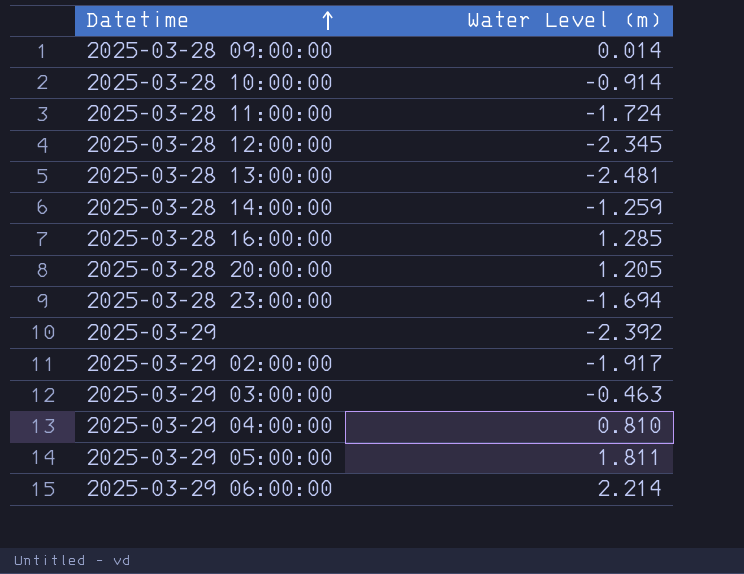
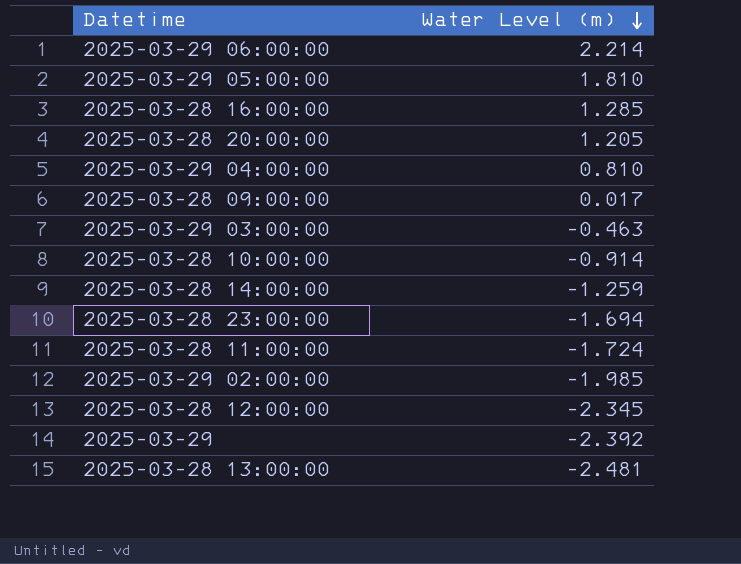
row order: Datetime ascending -> Water Level (m) descending
2025-03-29 05:00:00 | Water Level (m): 1.811 -> 1.810
2025-03-28 09:00:00 | Water Level (m): 0.014 -> 0.017
2025-03-29 02:00:00 | Water Level (m): -1.917 -> -1.985

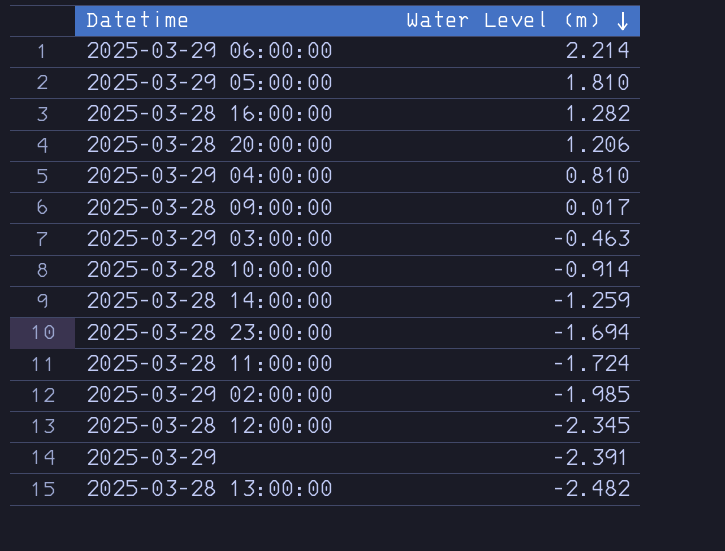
2025-03-28 16:00:00 | Water Level (m): 1.285 -> 1.282
2025-03-28 20:00:00 | Water Level (m): 1.205 -> 1.206
2025-03-29 | Water Level (m): -2.392 -> -2.391
2025-03-28 13:00:00 | Water Level (m): -2.481 -> -2.482

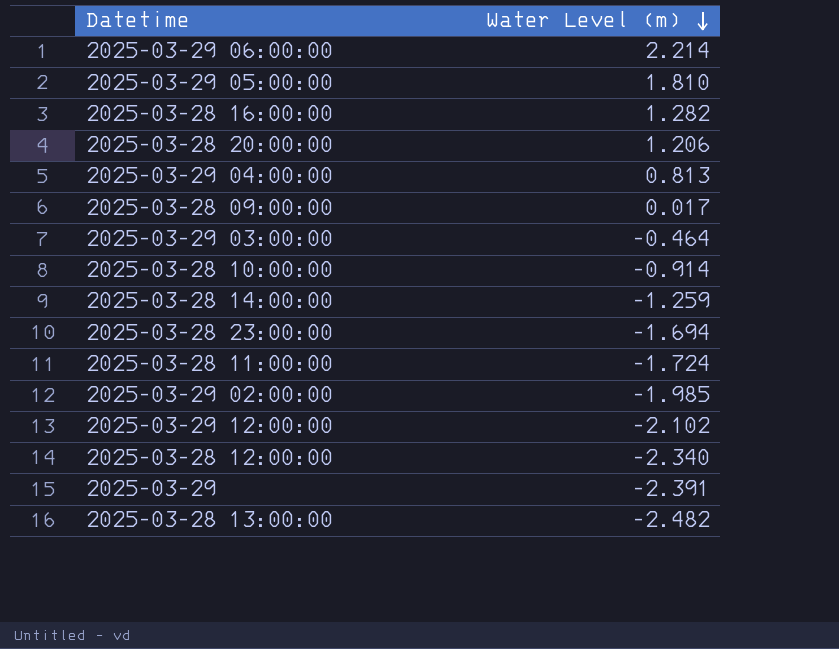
2025-03-29 04:00:00 | Water Level (m): 0.810 -> 0.813
2025-03-29 03:00:00 | Water Level (m): -0.463 -> -0.464
row 2025-03-29 12:00:00: none -> -2.102
2025-03-28 12:00:00 | Water Level (m): -2.345 -> -2.340

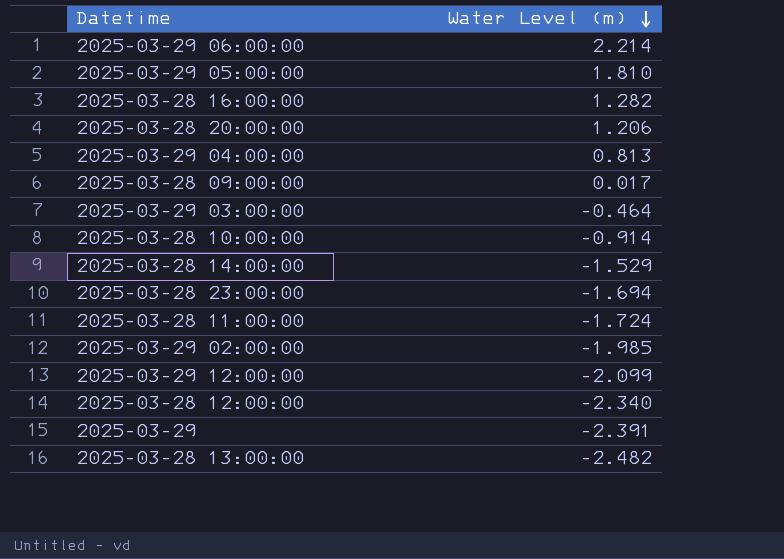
2025-03-28 14:00:00 | Water Level (m): -1.259 -> -1.529
2025-03-29 12:00:00 | Water Level (m): -2.102 -> -2.099

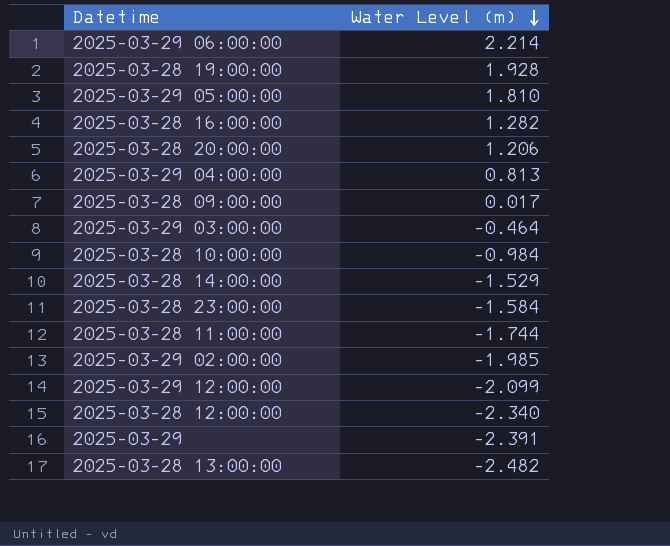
row 2025-03-28 19:00:00: none -> 1.928
2025-03-28 10:00:00 | Water Level (m): -0.914 -> -0.984
2025-03-28 23:00:00 | Water Level (m): -1.694 -> -1.584
2025-03-28 11:00:00 | Water Level (m): -1.724 -> -1.744

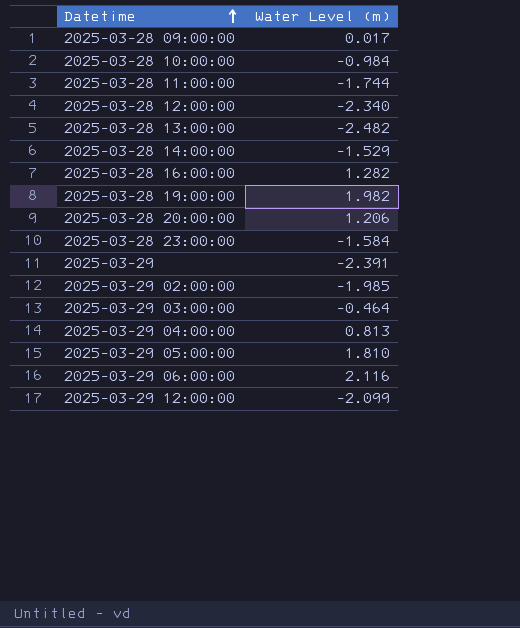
row order: Water Level (m) descending -> Datetime ascending
2025-03-28 19:00:00 | Water Level (m): 1.928 -> 1.982
2025-03-29 06:00:00 | Water Level (m): 2.214 -> 2.116

